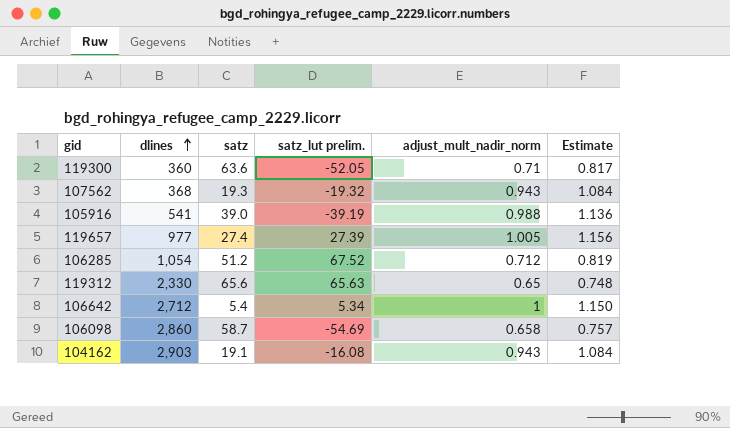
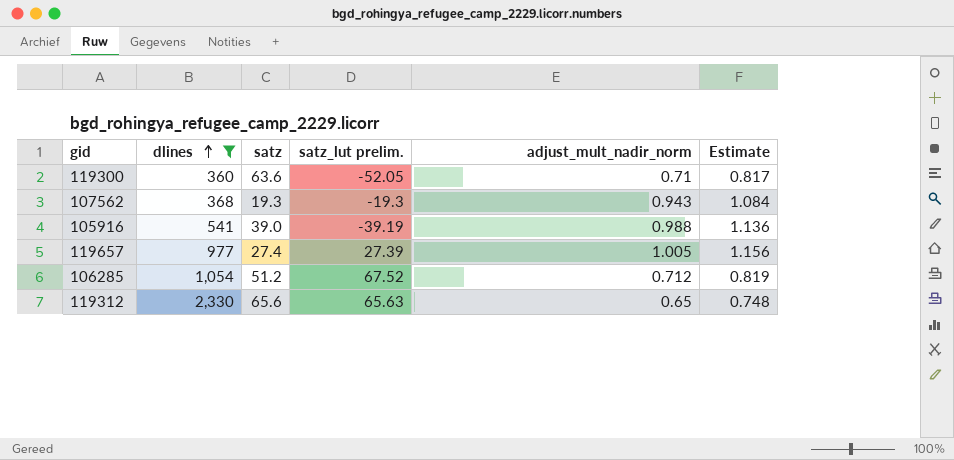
filter: none -> dlines <= 2,330
107562 | satz_lut prelim.: -19.32 -> -19.3

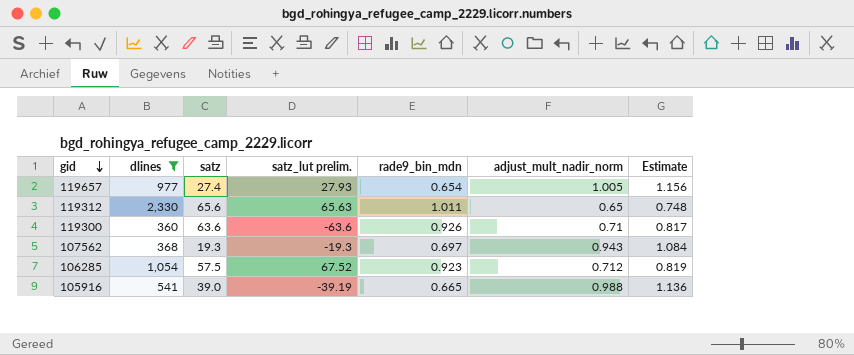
row order: dlines ascending -> gid descending
column rade9_bin_mdn | position: none -> 5
119657 | satz_lut prelim.: 27.39 -> 27.93
119300 | satz_lut prelim.: -52.05 -> -63.6
106285 | satz: 51.2 -> 57.5

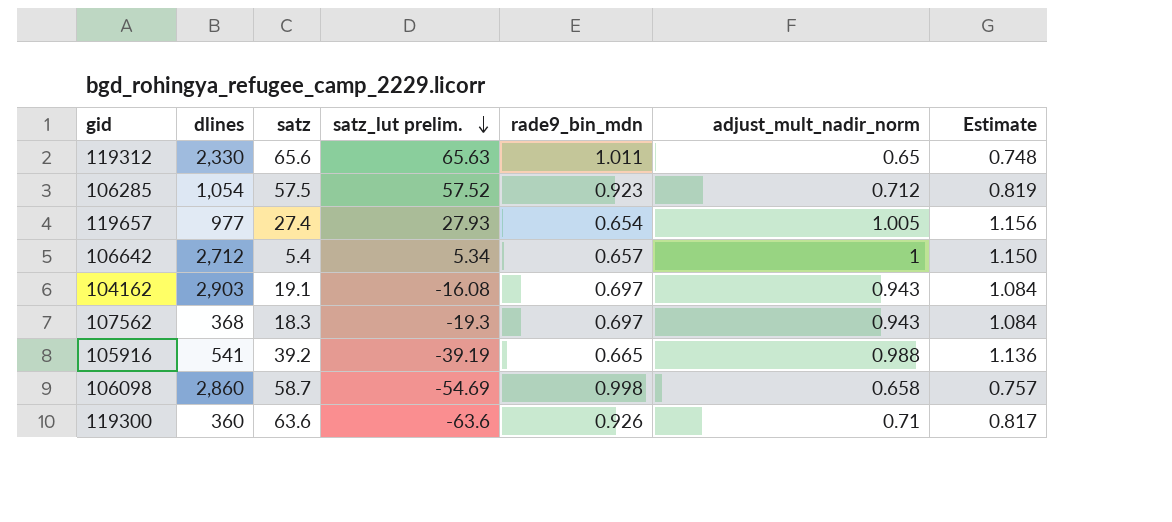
filter: dlines <= 2,330 -> none
row order: gid descending -> satz_lut prelim. descending
106285 | satz_lut prelim.: 67.52 -> 57.52
107562 | satz: 19.3 -> 18.3
105916 | satz: 39.0 -> 39.2

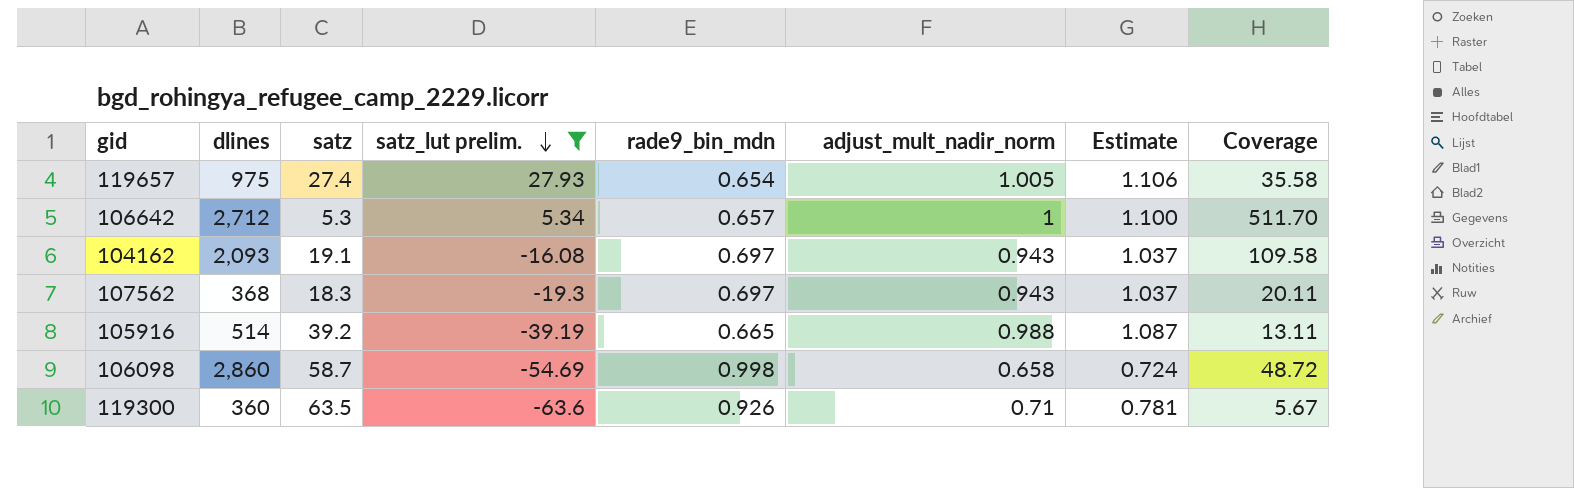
filter: none -> satz_lut prelim. <= 27.93
column Estimate | formula: [adjust_mult_nadir_norm] * 1.15 -> [adjust_mult_nadir_norm] * 1.1
column Coverage | formula: none -> [dlines] / [satz]
119657 | dlines: 977 -> 975
106642 | satz: 5.4 -> 5.3
104162 | dlines: 2,903 -> 2,093
105916 | dlines: 541 -> 514
119300 | satz: 63.6 -> 63.5

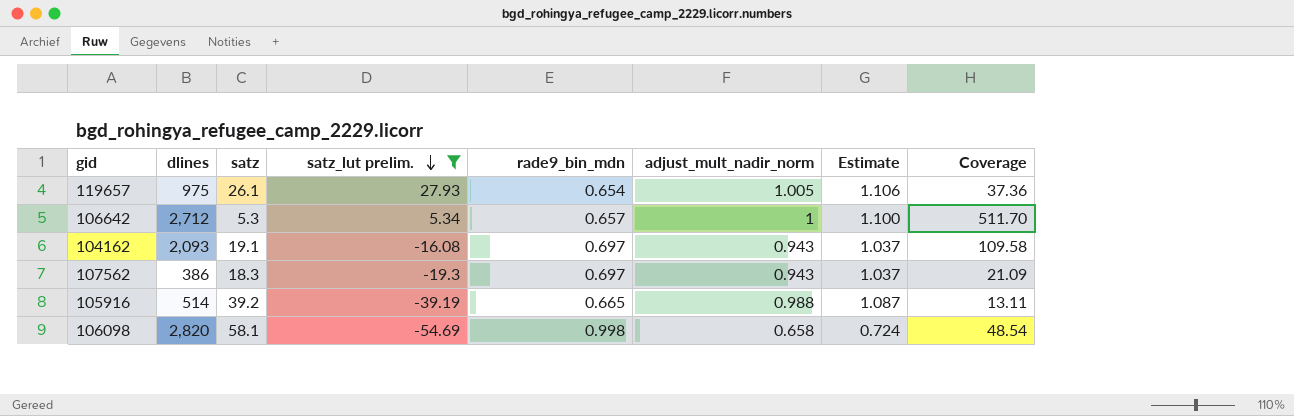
row 119300: 360 | 63.5 | -63.6 | 0.926 | 0.71 | 0.781 | 5.67 -> none
119657 | satz: 27.4 -> 26.1
119657 | Coverage: 35.58 -> 37.36
107562 | dlines: 368 -> 386
107562 | Coverage: 20.11 -> 21.09
106098 | dlines: 2,860 -> 2,820
106098 | satz: 58.7 -> 58.1
106098 | Coverage: 48.72 -> 48.54

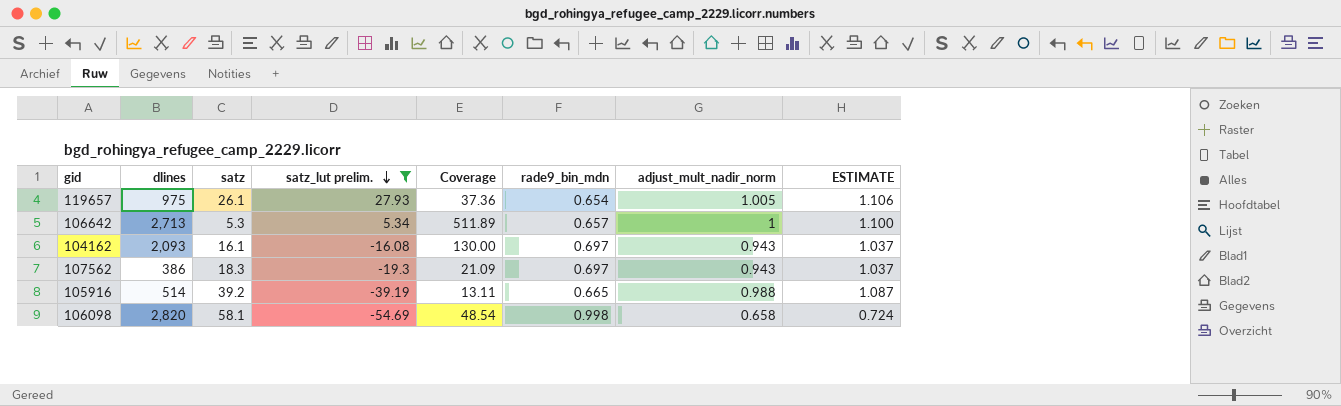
column Coverage | position: 8 -> 5
column name: Estimate -> ESTIMATE
106642 | dlines: 2,712 -> 2,713
106642 | Coverage: 511.70 -> 511.89
104162 | satz: 19.1 -> 16.1
104162 | Coverage: 109.58 -> 130.00

